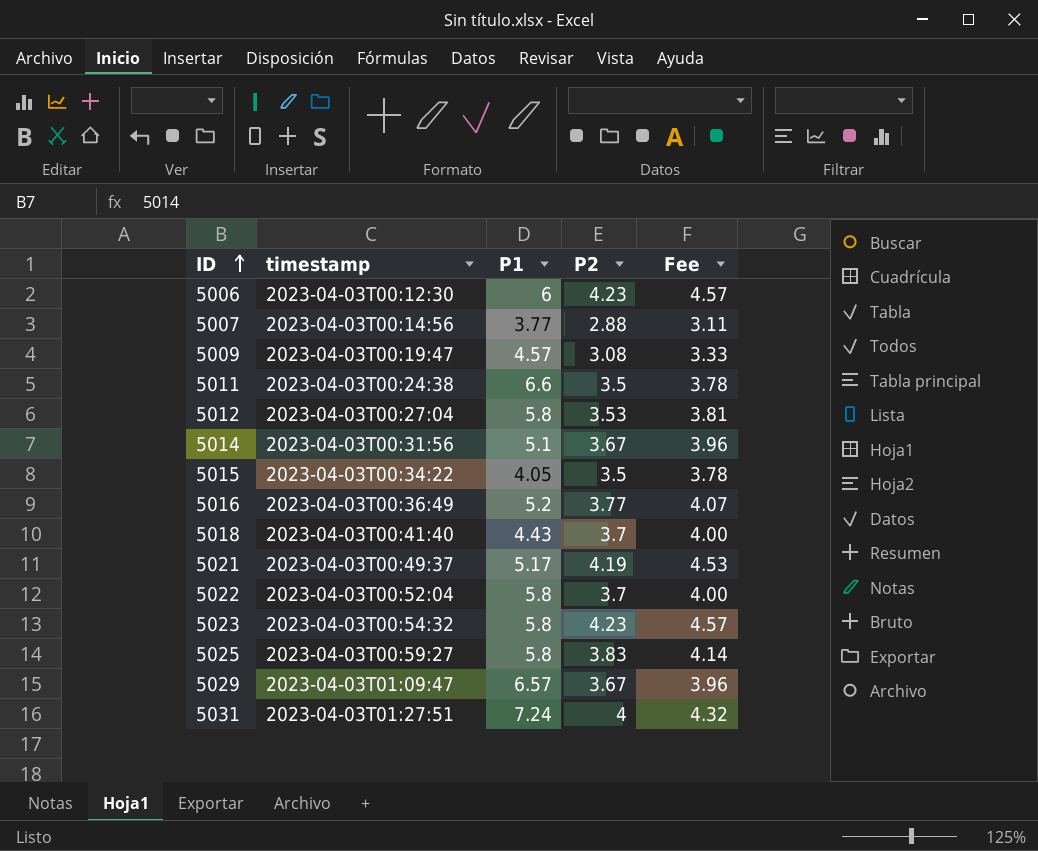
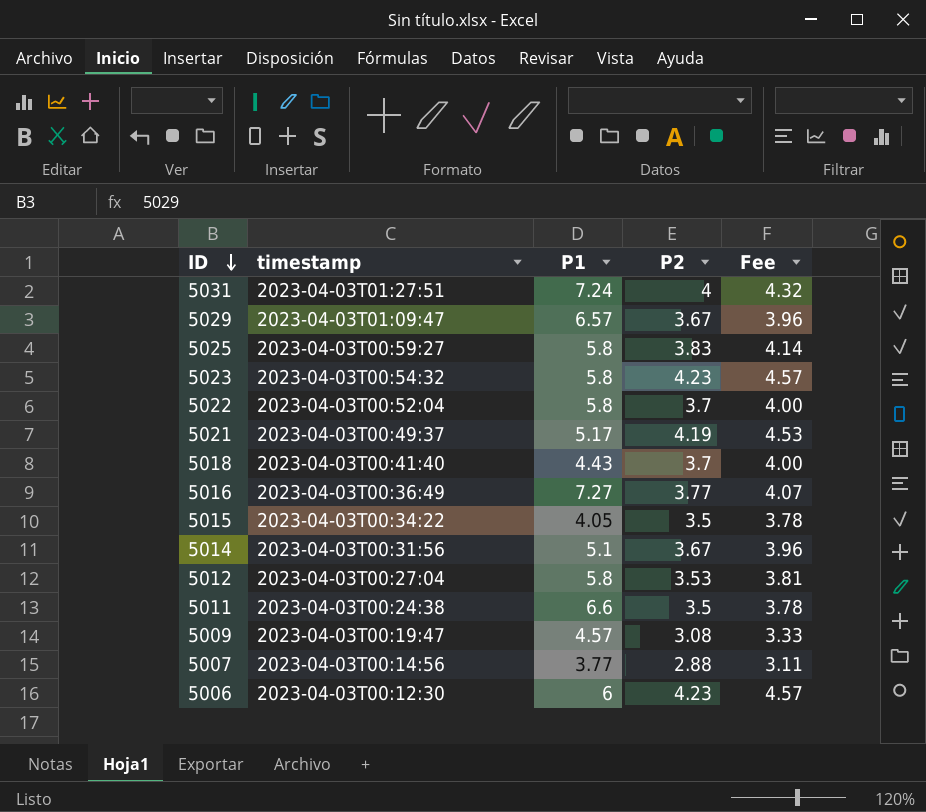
row order: ID ascending -> ID descending
5016 | P1: 5.2 -> 7.27

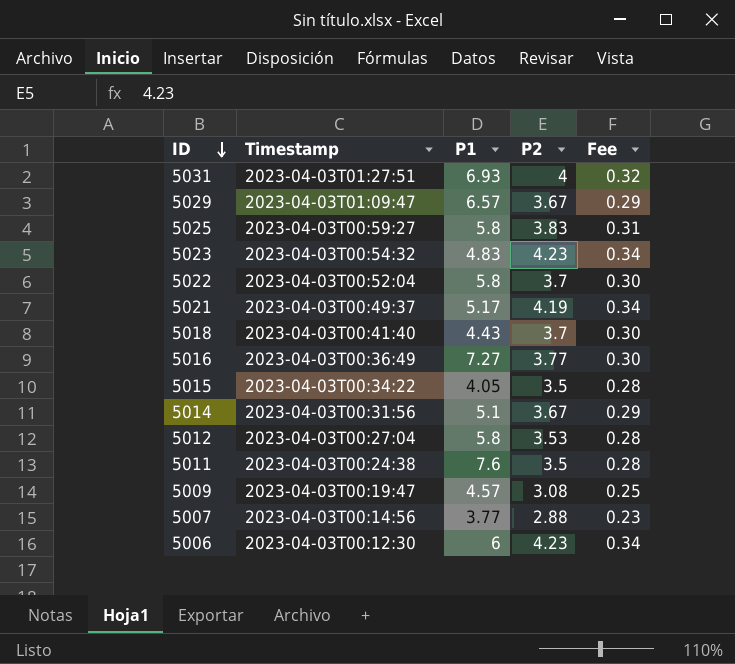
column name: timestamp -> Timestamp
column Fee | formula: [P2] * 1.08 -> [P2] * 0.08
5031 | P1: 7.24 -> 6.93
5023 | P1: 5.8 -> 4.83
5011 | P1: 6.6 -> 7.6

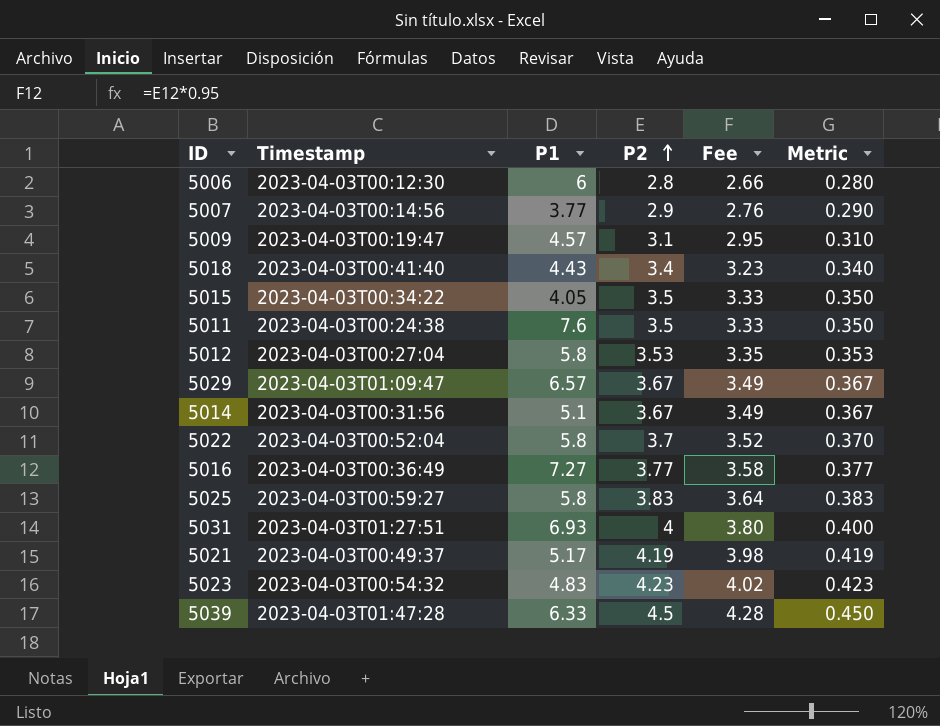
row order: ID descending -> P2 ascending
column Fee | formula: [P2] * 0.08 -> [P2] * 0.95
column Metric | formula: none -> [P2] * 0.1
5006 | P2: 4.23 -> 2.8
5007 | P2: 2.88 -> 2.9
5009 | P2: 3.08 -> 3.1
5018 | P2: 3.7 -> 3.4
row 5039: none -> 2023-04-03T01:47:28 | 6.33 | 4.5 | 4.28 | 0.450

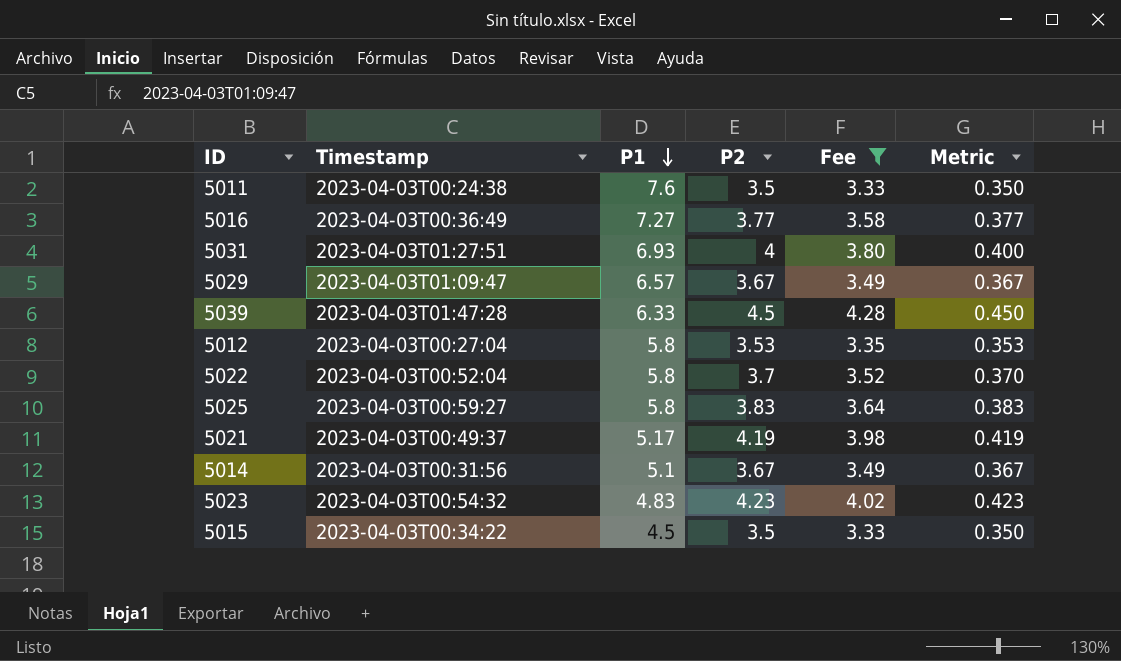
filter: none -> Fee >= 3.33
row order: P2 ascending -> P1 descending
5015 | P1: 4.05 -> 4.5

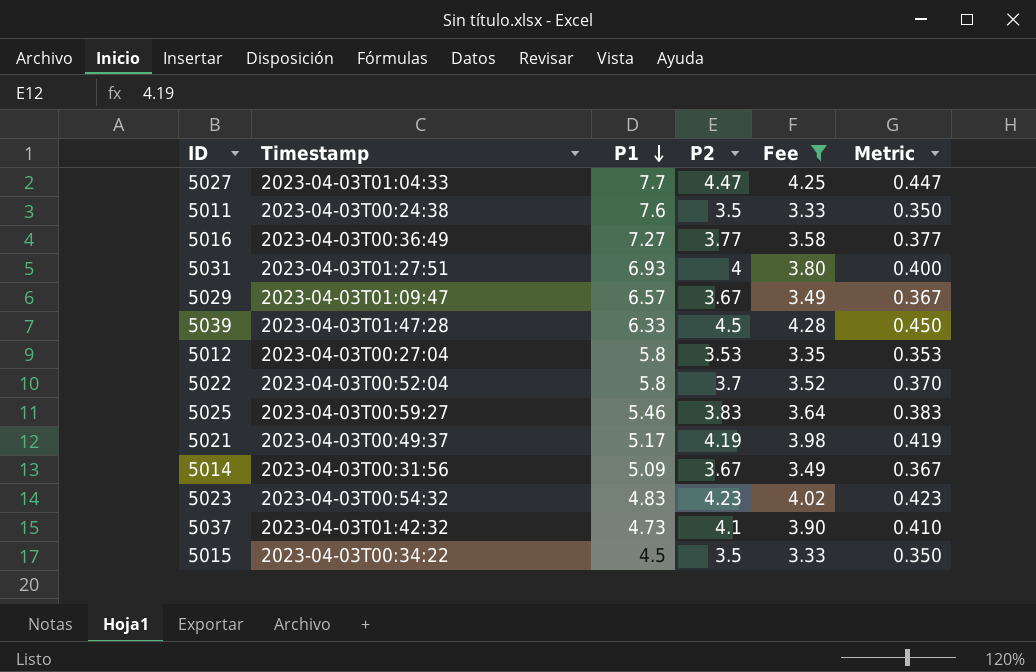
row 5027: none -> 2023-04-03T01:04:33 | 7.7 | 4.47 | 4.25 | 0.447
5025 | P1: 5.8 -> 5.46
5014 | P1: 5.1 -> 5.09
row 5037: none -> 2023-04-03T01:42:32 | 4.73 | 4.1 | 3.90 | 0.410

